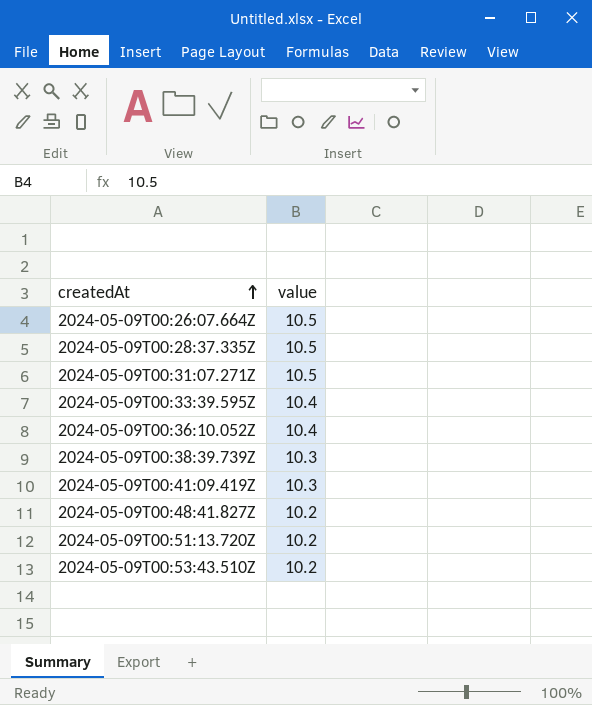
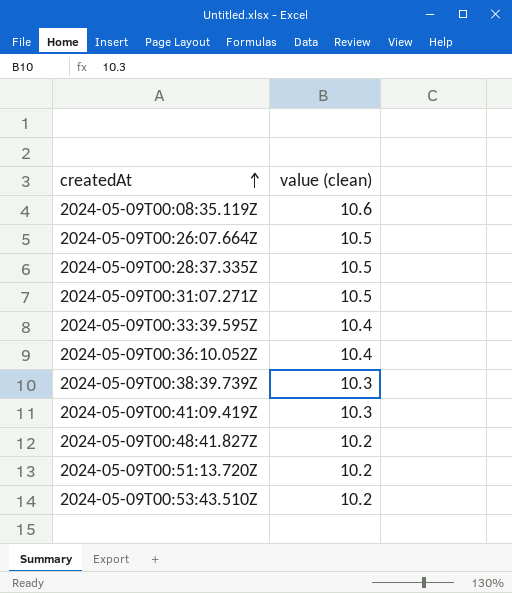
column name: value -> value (clean)
row 2024-05-09T00:08:35.119Z: none -> 10.6

